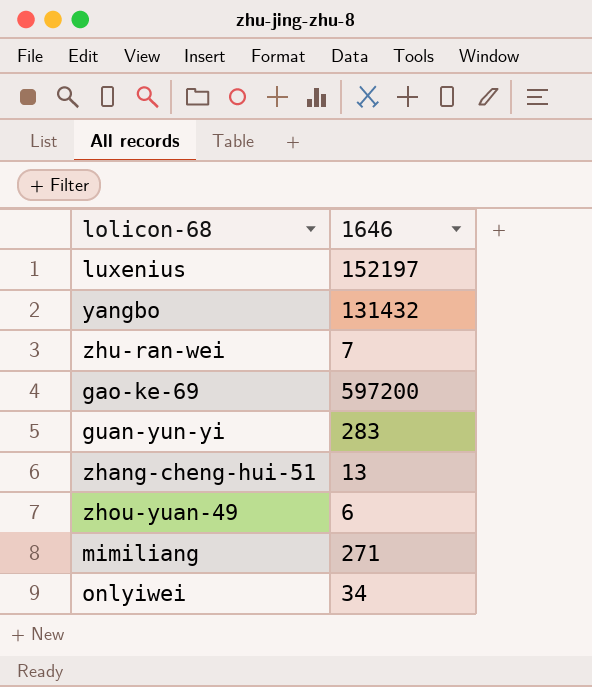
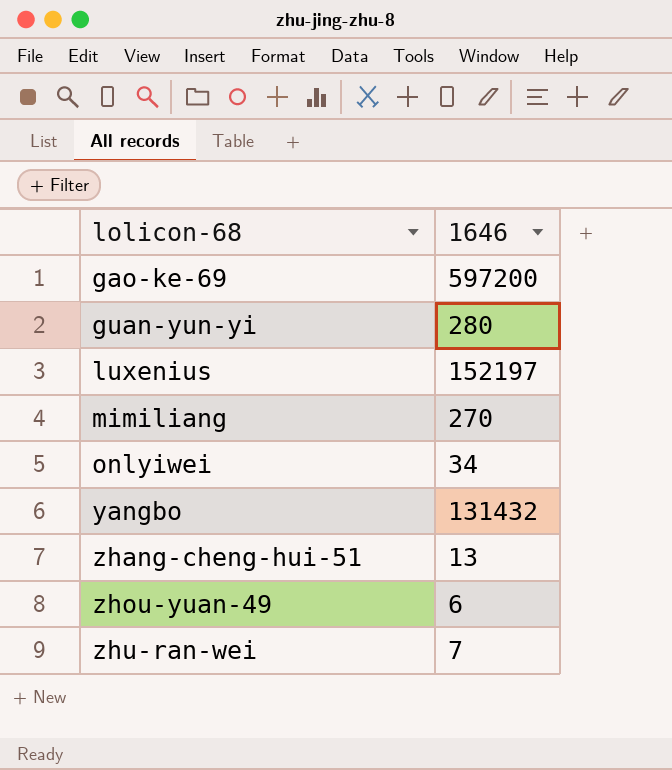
row order: none -> lolicon-68 ascending
guan-yun-yi | 1646: 283 -> 280
mimiliang | 1646: 271 -> 270

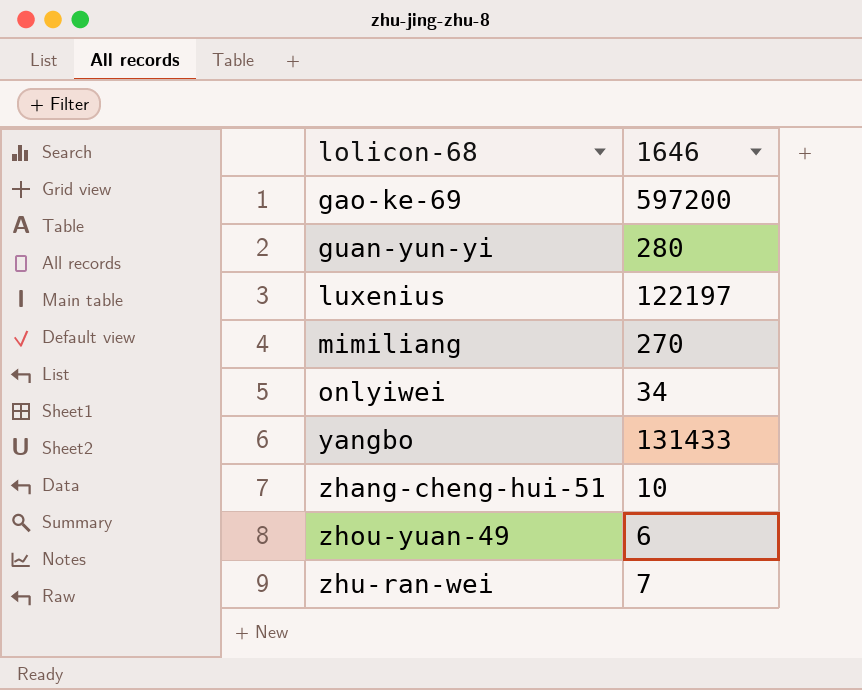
luxenius | 1646: 152197 -> 122197
yangbo | 1646: 131432 -> 131433
zhang-cheng-hui-51 | 1646: 13 -> 10

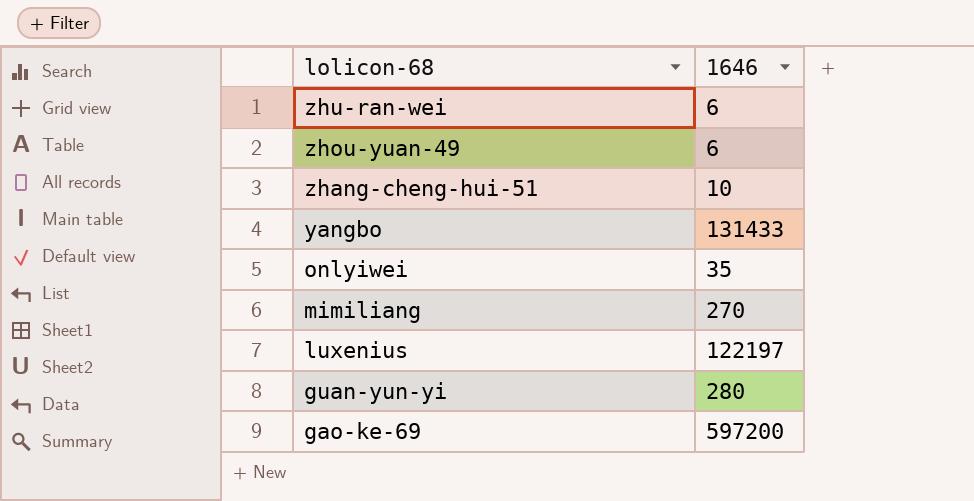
row order: lolicon-68 ascending -> lolicon-68 descending
zhu-ran-wei | 1646: 7 -> 6
onlyiwei | 1646: 34 -> 35

